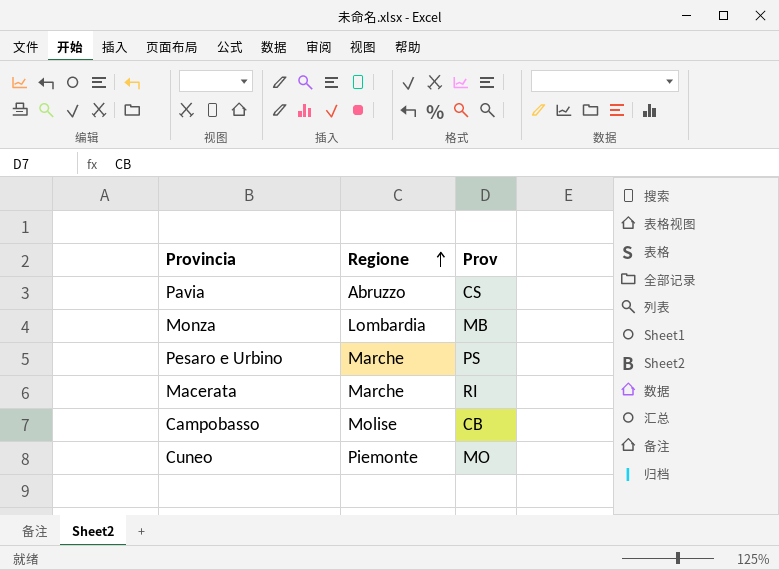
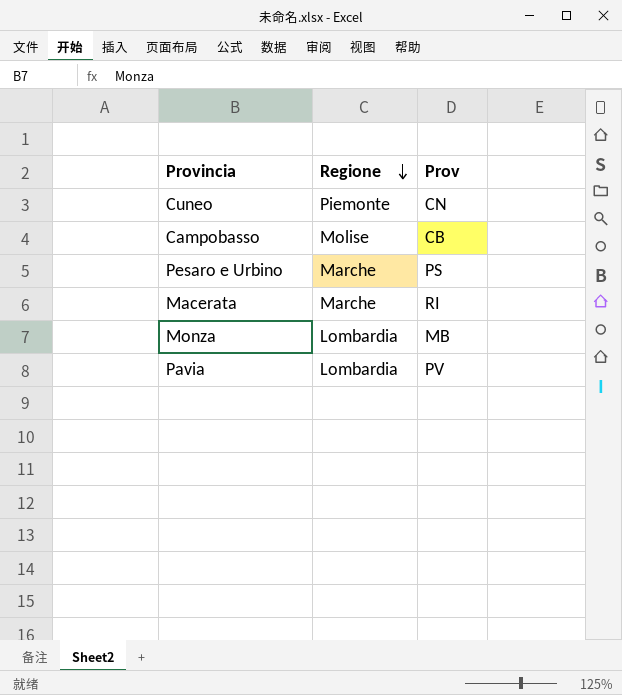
row order: Regione ascending -> Regione descending
Cuneo | Prov: MO -> CN
Pavia | Regione: Abruzzo -> Lombardia
Pavia | Prov: CS -> PV

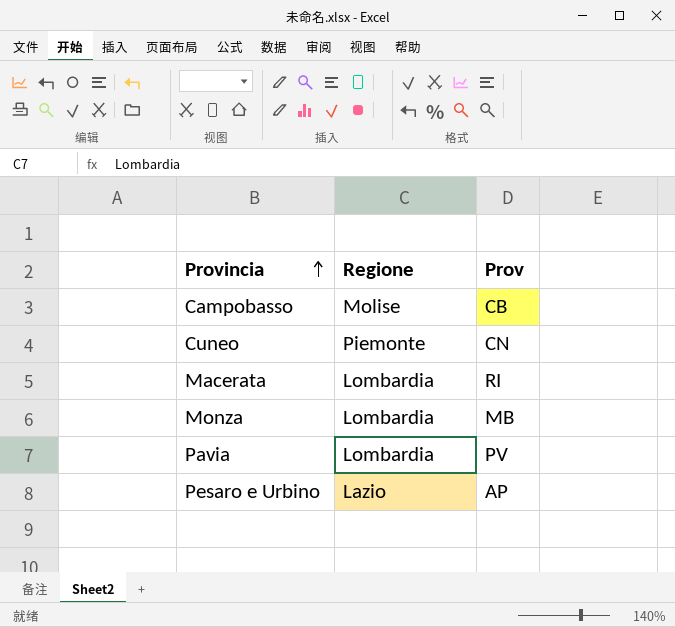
row order: Regione descending -> Provincia ascending
Macerata | Regione: Marche -> Lombardia
Pesaro e Urbino | Regione: Marche -> Lazio
Pesaro e Urbino | Prov: PS -> AP

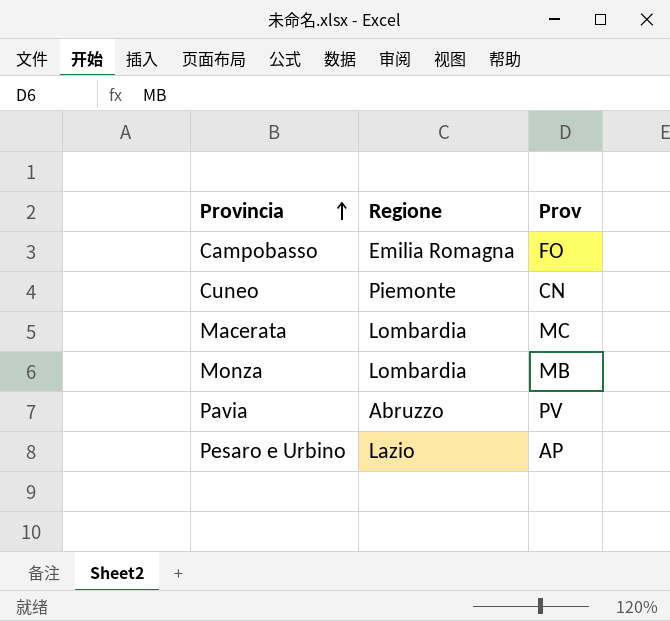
Campobasso | Regione: Molise -> Emilia Romagna
Campobasso | Prov: CB -> FO
Macerata | Prov: RI -> MC
Pavia | Regione: Lombardia -> Abruzzo

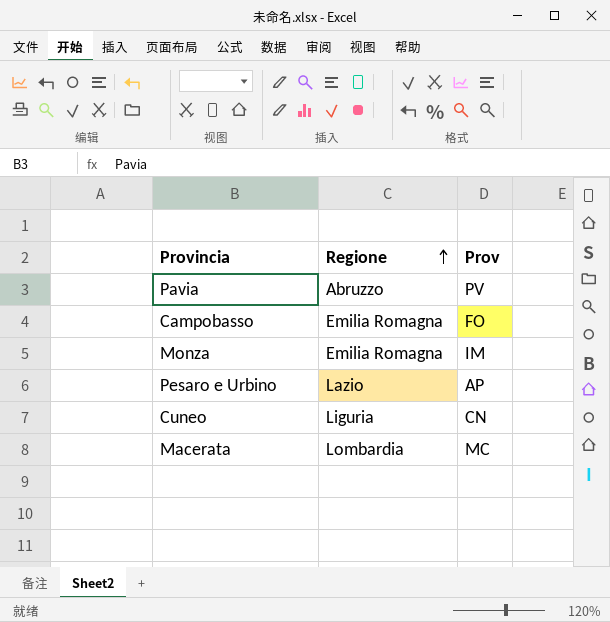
row order: Provincia ascending -> Regione ascending
Monza | Regione: Lombardia -> Emilia Romagna
Monza | Prov: MB -> IM
Cuneo | Regione: Piemonte -> Liguria

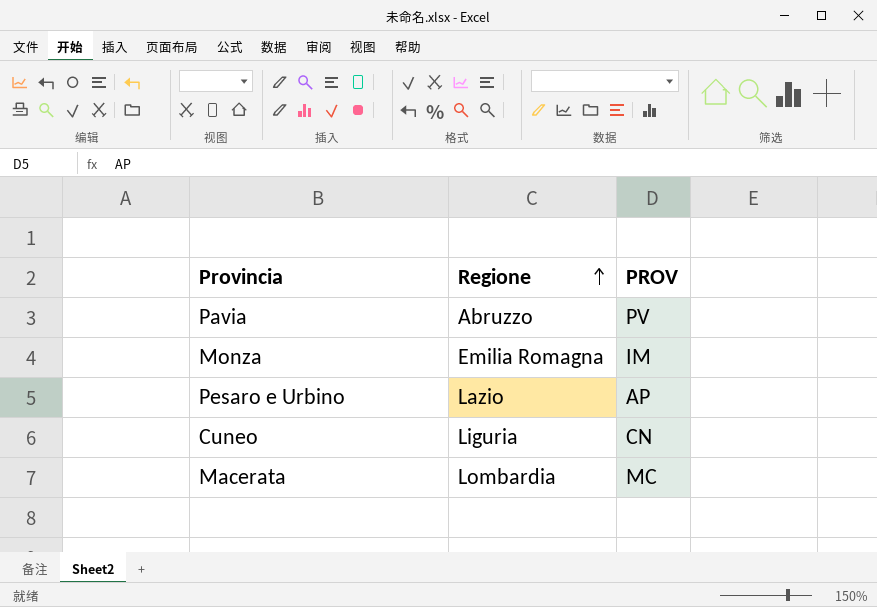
column name: Prov -> PROV
row Campobasso: Emilia Romagna | FO -> none

